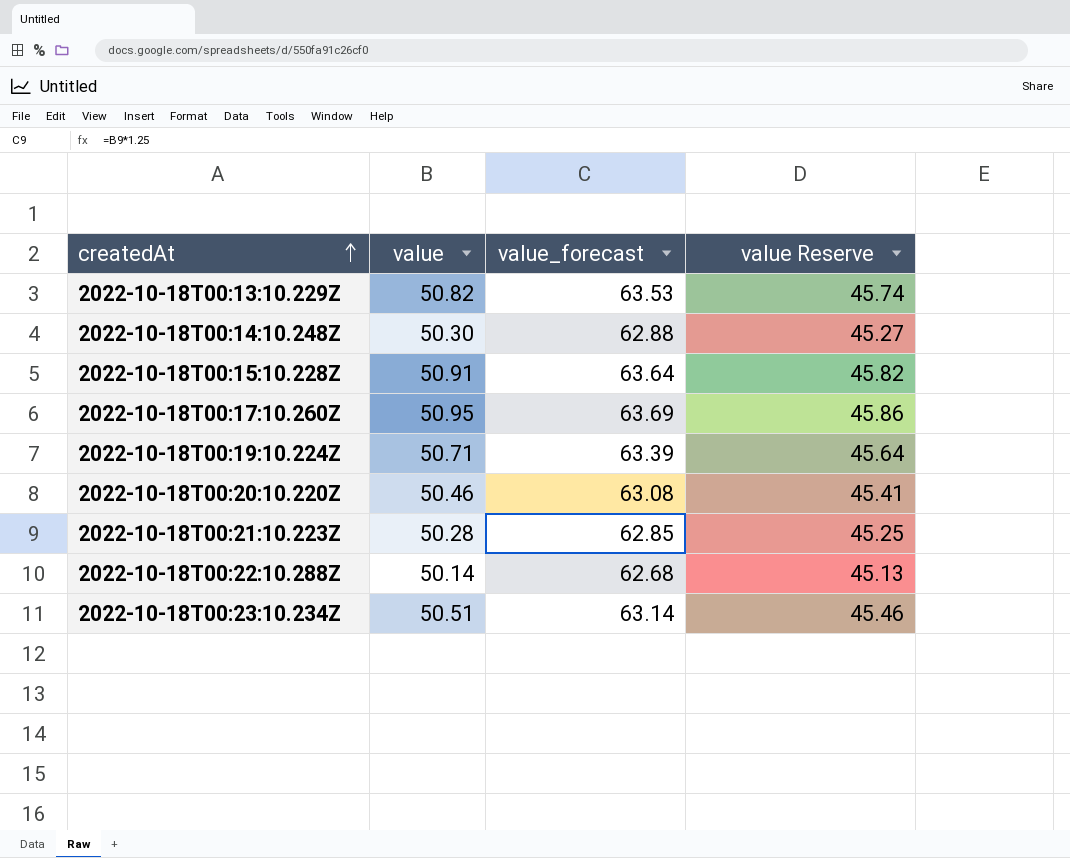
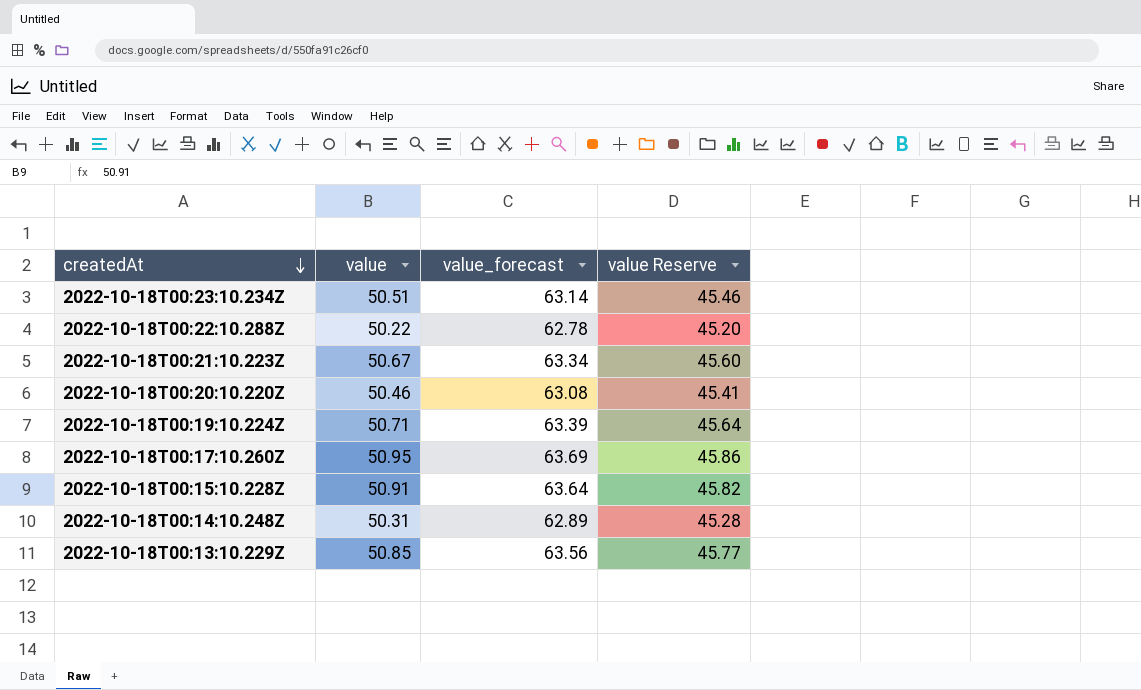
row order: createdAt ascending -> createdAt descending
2022-10-18T00:22:10.288Z | value: 50.14 -> 50.22
2022-10-18T00:22:10.288Z | value_forecast: 62.68 -> 62.78
2022-10-18T00:22:10.288Z | value Reserve: 45.13 -> 45.20
2022-10-18T00:21:10.223Z | value: 50.28 -> 50.67
2022-10-18T00:21:10.223Z | value_forecast: 62.85 -> 63.34
2022-10-18T00:21:10.223Z | value Reserve: 45.25 -> 45.60
2022-10-18T00:14:10.248Z | value: 50.30 -> 50.31
2022-10-18T00:14:10.248Z | value_forecast: 62.88 -> 62.89
2022-10-18T00:14:10.248Z | value Reserve: 45.27 -> 45.28
2022-10-18T00:13:10.229Z | value: 50.82 -> 50.85
2022-10-18T00:13:10.229Z | value_forecast: 63.53 -> 63.56
2022-10-18T00:13:10.229Z | value Reserve: 45.74 -> 45.77

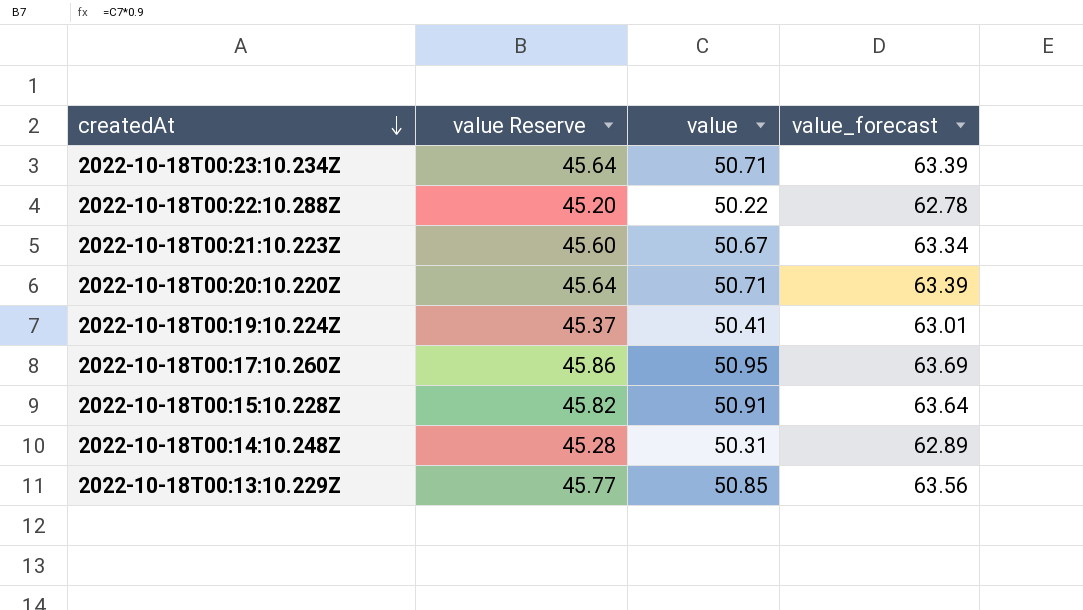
column value Reserve | position: 4 -> 2
2022-10-18T00:23:10.234Z | value Reserve: 45.46 -> 45.64
2022-10-18T00:23:10.234Z | value: 50.51 -> 50.71
2022-10-18T00:23:10.234Z | value_forecast: 63.14 -> 63.39
2022-10-18T00:20:10.220Z | value Reserve: 45.41 -> 45.64
2022-10-18T00:20:10.220Z | value: 50.46 -> 50.71
2022-10-18T00:20:10.220Z | value_forecast: 63.08 -> 63.39
2022-10-18T00:19:10.224Z | value Reserve: 45.64 -> 45.37
2022-10-18T00:19:10.224Z | value: 50.71 -> 50.41
2022-10-18T00:19:10.224Z | value_forecast: 63.39 -> 63.01

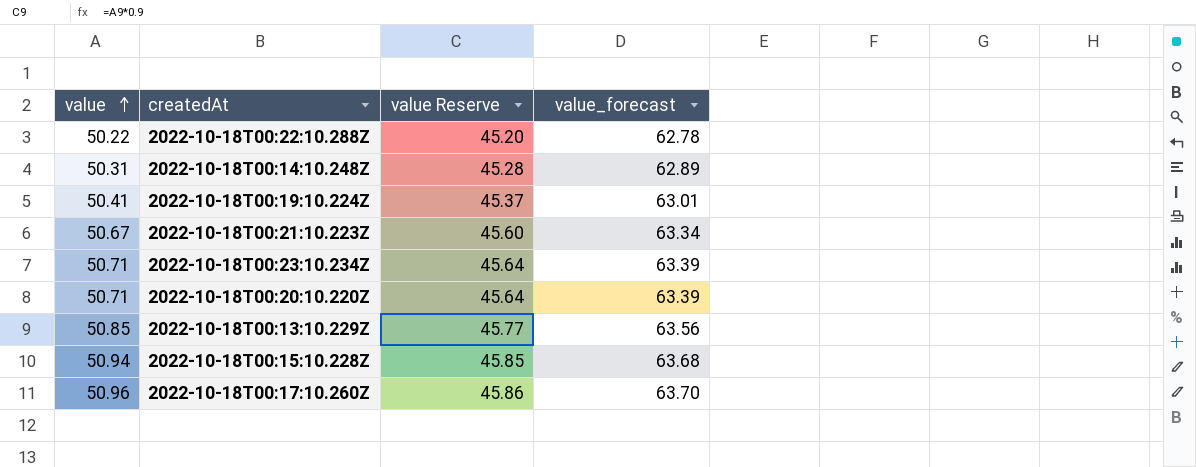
row order: createdAt descending -> value ascending
column value | position: 3 -> 1
2022-10-18T00:15:10.228Z | value: 50.91 -> 50.94
2022-10-18T00:15:10.228Z | value Reserve: 45.82 -> 45.85
2022-10-18T00:15:10.228Z | value_forecast: 63.64 -> 63.68
2022-10-18T00:17:10.260Z | value: 50.95 -> 50.96
2022-10-18T00:17:10.260Z | value_forecast: 63.69 -> 63.70

